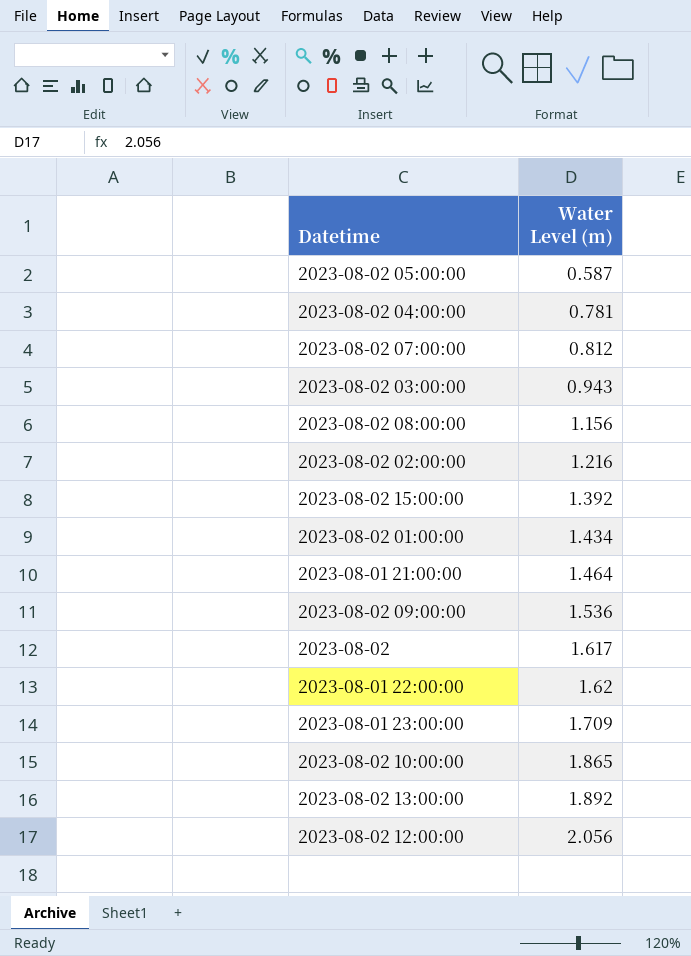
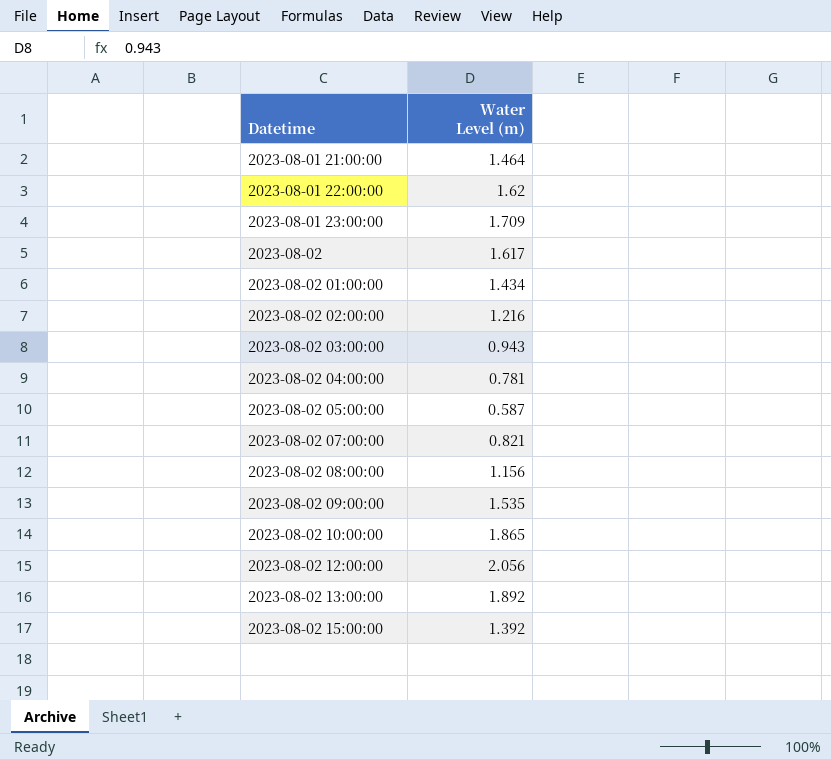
row order: Water Level (m) ascending -> Datetime ascending
2023-08-02 07:00:00 | Water Level (m): 0.812 -> 0.821
2023-08-02 09:00:00 | Water Level (m): 1.536 -> 1.535

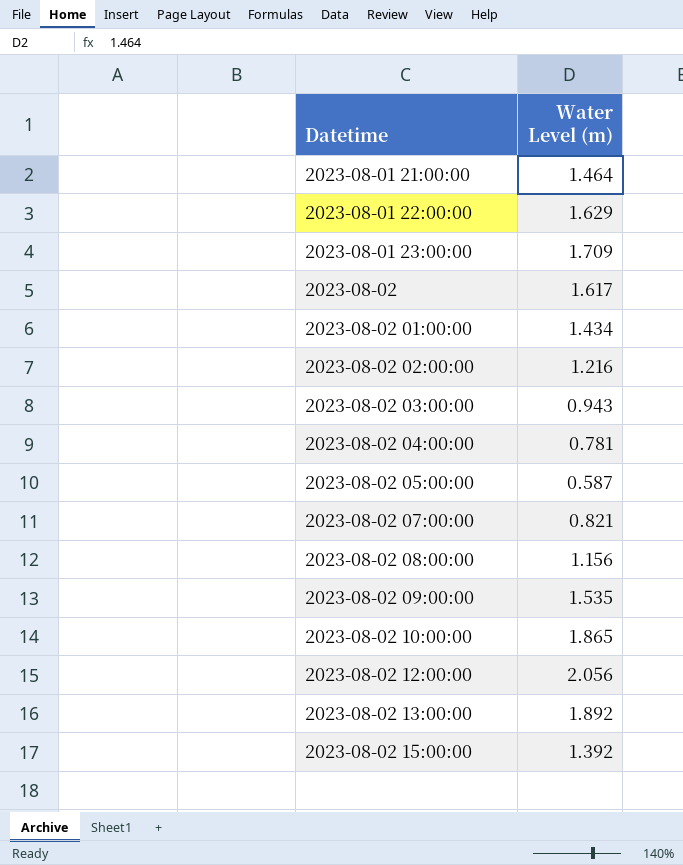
2023-08-01 22:00:00 | Water Level (m): 1.62 -> 1.629

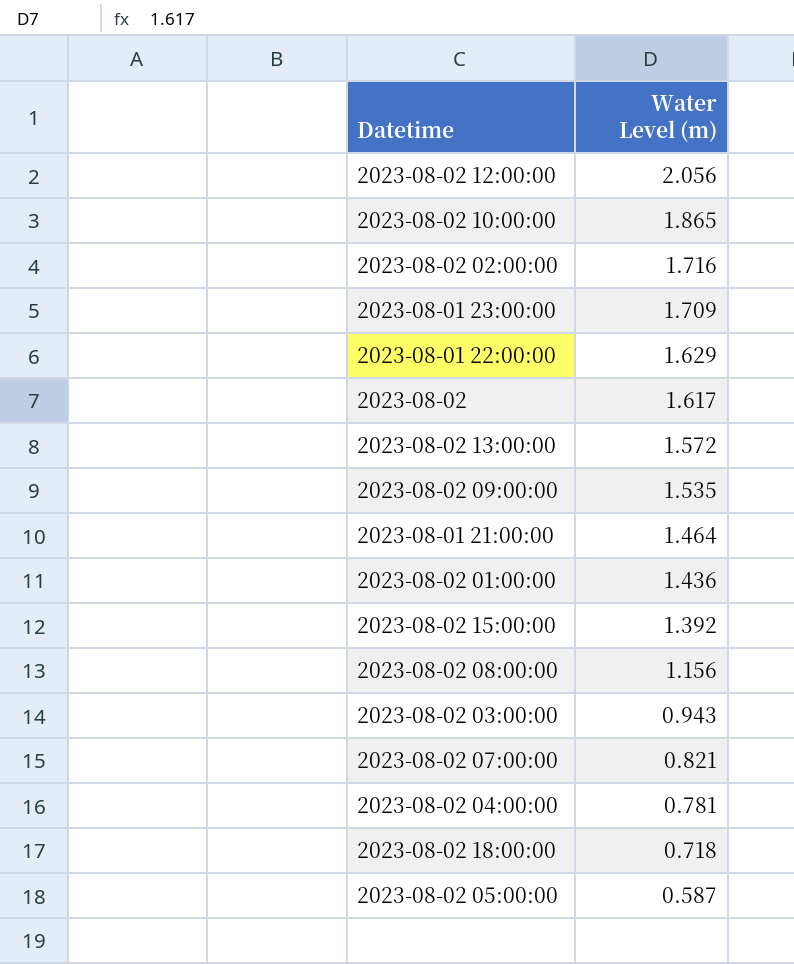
row order: Datetime ascending -> Water Level (m) descending
2023-08-02 02:00:00 | Water Level (m): 1.216 -> 1.716
2023-08-02 13:00:00 | Water Level (m): 1.892 -> 1.572
2023-08-02 01:00:00 | Water Level (m): 1.434 -> 1.436
row 2023-08-02 18:00:00: none -> 0.718

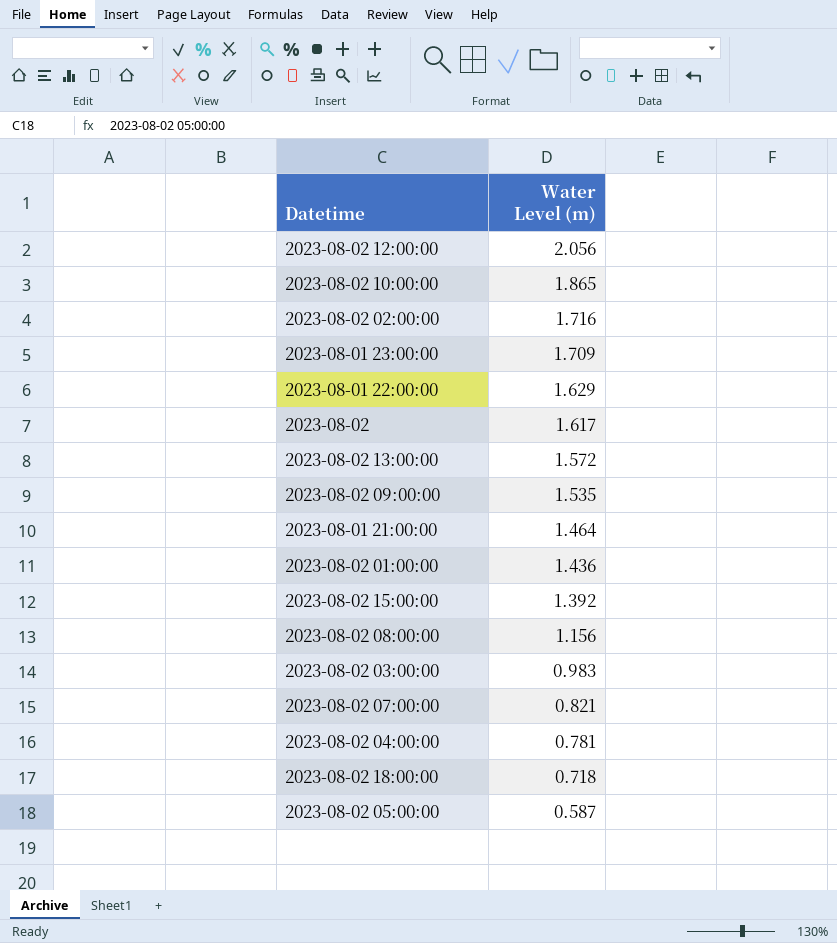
2023-08-02 03:00:00 | Water Level (m): 0.943 -> 0.983

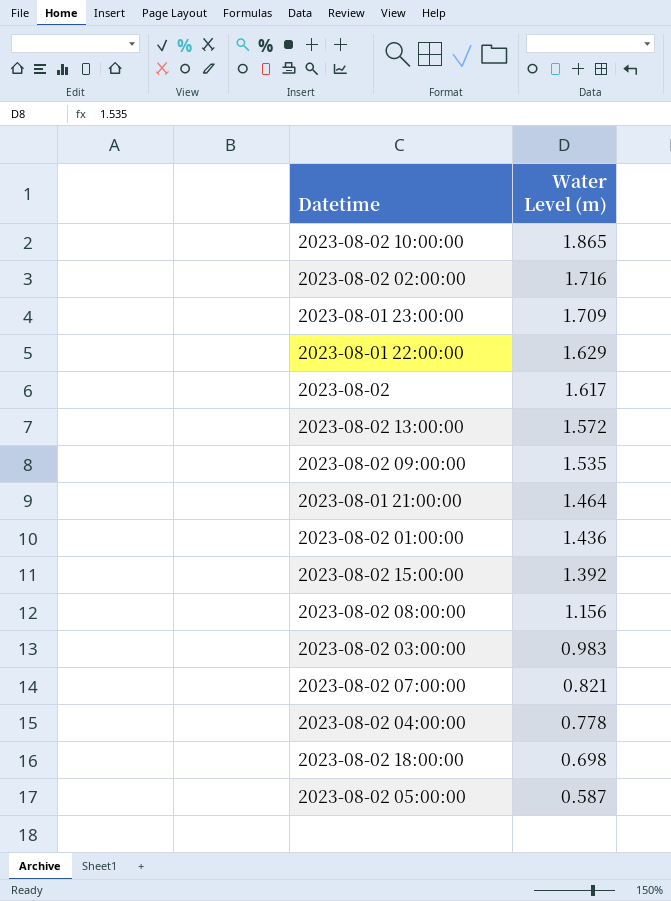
row 2023-08-02 12:00:00: 2.056 -> none
2023-08-02 04:00:00 | Water Level (m): 0.781 -> 0.778
2023-08-02 18:00:00 | Water Level (m): 0.718 -> 0.698

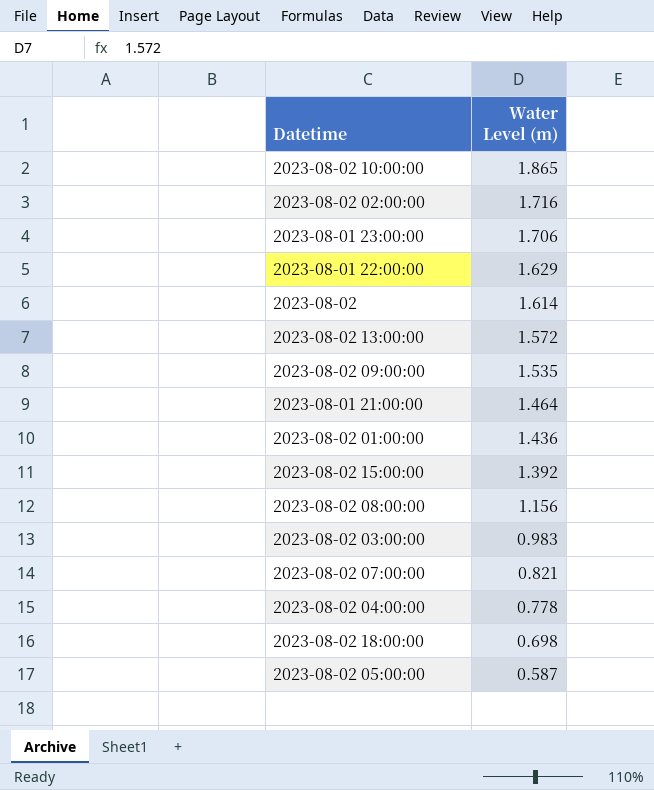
2023-08-01 23:00:00 | Water Level (m): 1.709 -> 1.706
2023-08-02 | Water Level (m): 1.617 -> 1.614

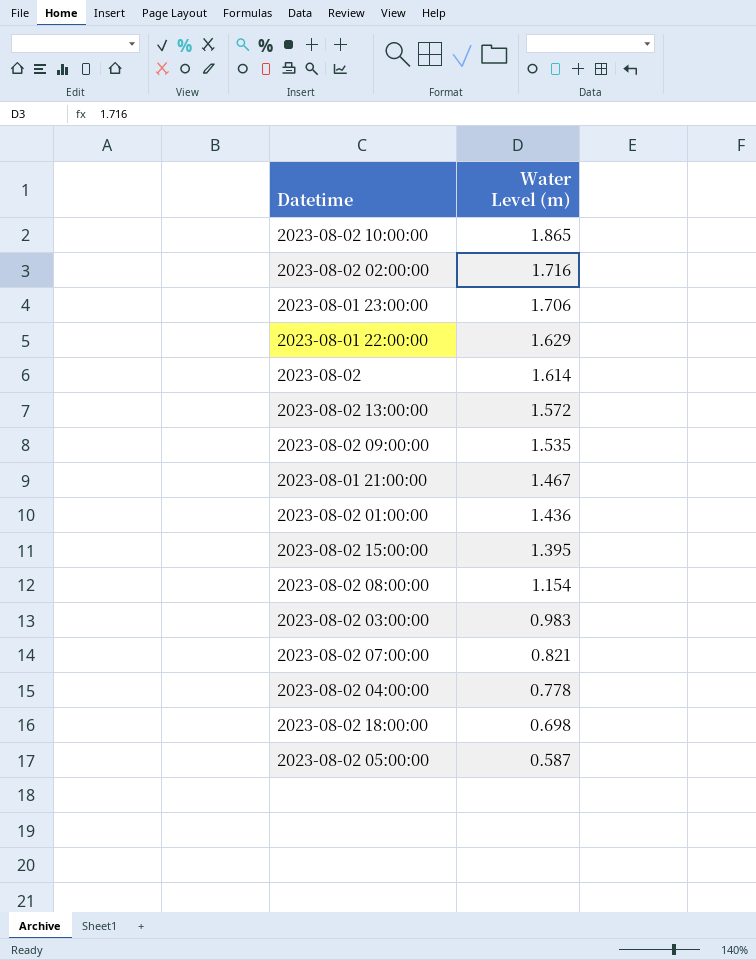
2023-08-01 21:00:00 | Water Level (m): 1.464 -> 1.467
2023-08-02 15:00:00 | Water Level (m): 1.392 -> 1.395
2023-08-02 08:00:00 | Water Level (m): 1.156 -> 1.154

